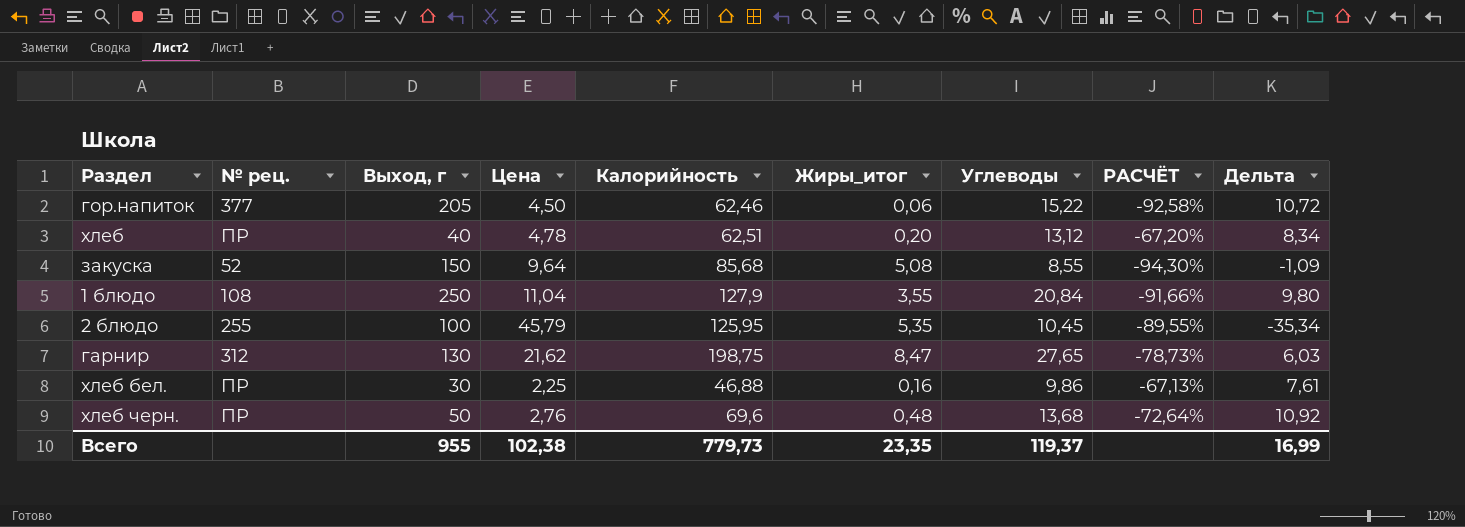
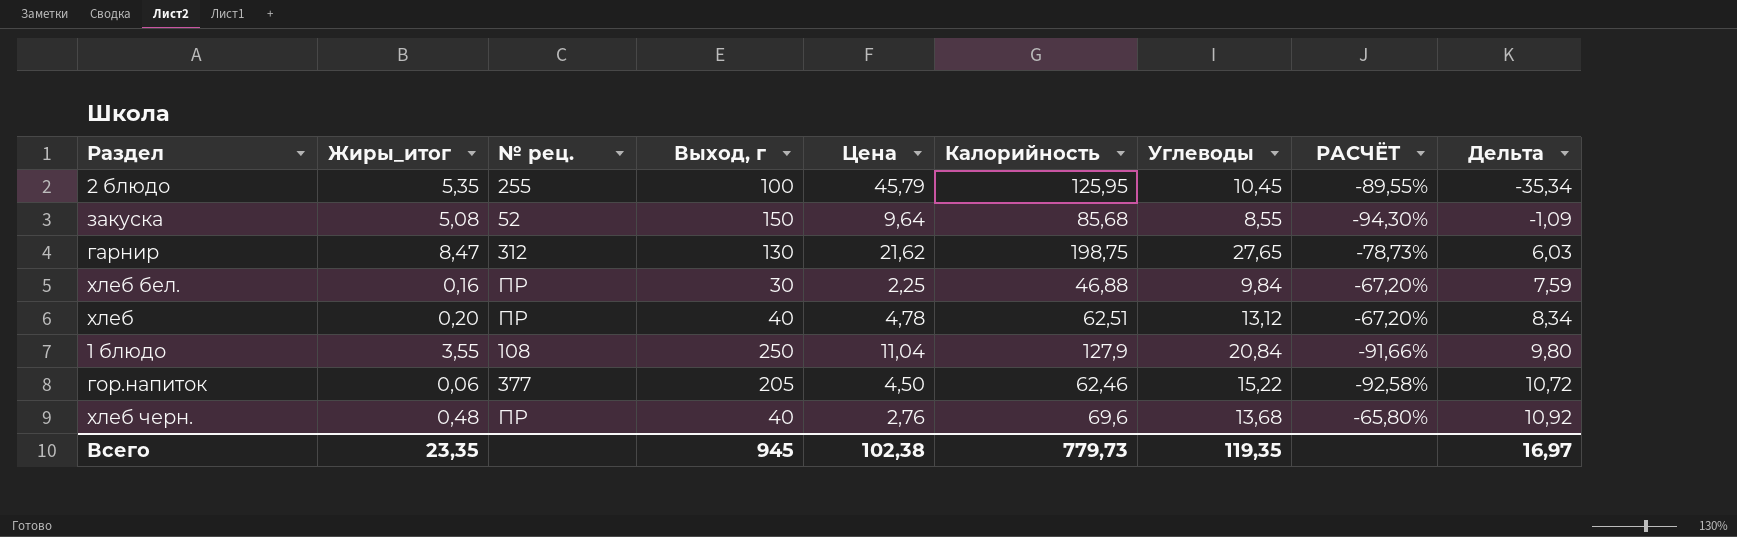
row order: none -> Дельта ascending
column Жиры_итог | position: 6 -> 2
хлеб бел. | Углеводы: 9,86 -> 9,84
хлеб бел. | РАСЧЁТ: -67,13% -> -67,20%
хлеб бел. | Дельта: 7,61 -> 7,59
хлеб черн. | Выход, г: 50 -> 40
хлеб черн. | РАСЧЁТ: -72,64% -> -65,80%
Всего | Выход, г: 955 -> 945
Всего | Углеводы: 119,37 -> 119,35
Всего | Дельта: 16,99 -> 16,97

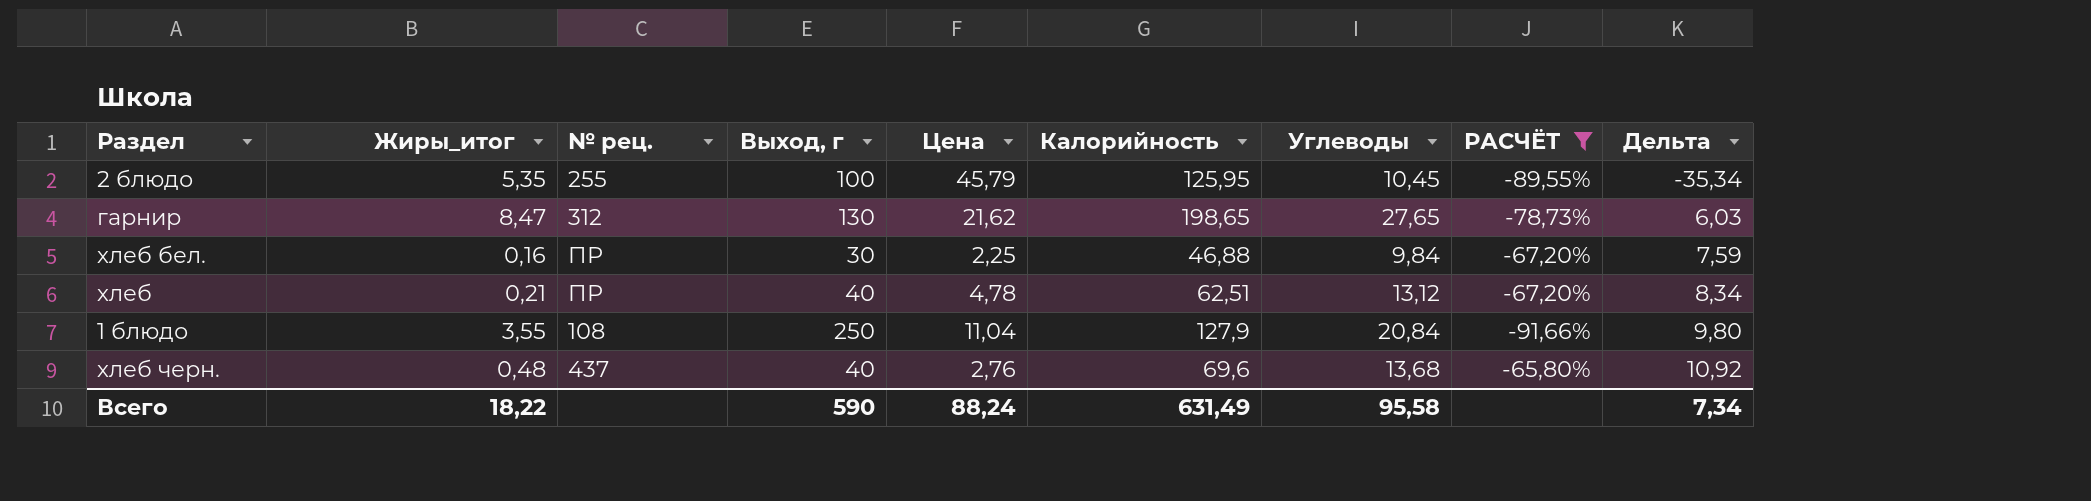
filter: none -> РАСЧЁТ >= -91,66%
гарнир | Калорийность: 198,75 -> 198,65
хлеб | Жиры_итог: 0,20 -> 0,21
хлеб черн. | № рец.: ПР -> 437
Всего | Жиры_итог: 23,35 -> 18,22
Всего | Выход, г: 945 -> 590
Всего | Цена: 102,38 -> 88,24
Всего | Калорийность: 779,73 -> 631,49
Всего | Углеводы: 119,35 -> 95,58
Всего | Дельта: 16,97 -> 7,34

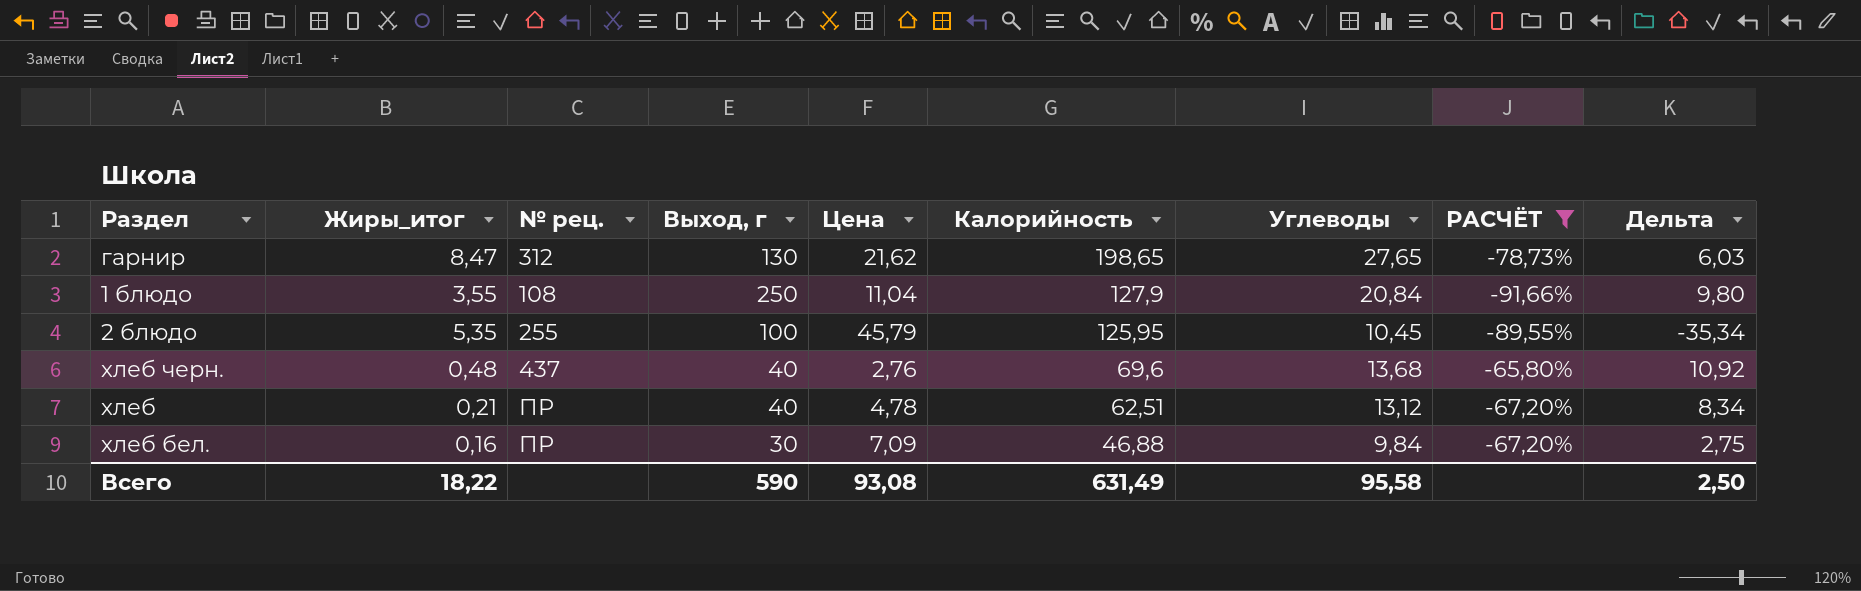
row order: Дельта ascending -> Калорийность descending
хлеб бел. | Цена: 2,25 -> 7,09
хлеб бел. | Дельта: 7,59 -> 2,75
Всего | Цена: 88,24 -> 93,08
Всего | Дельта: 7,34 -> 2,50

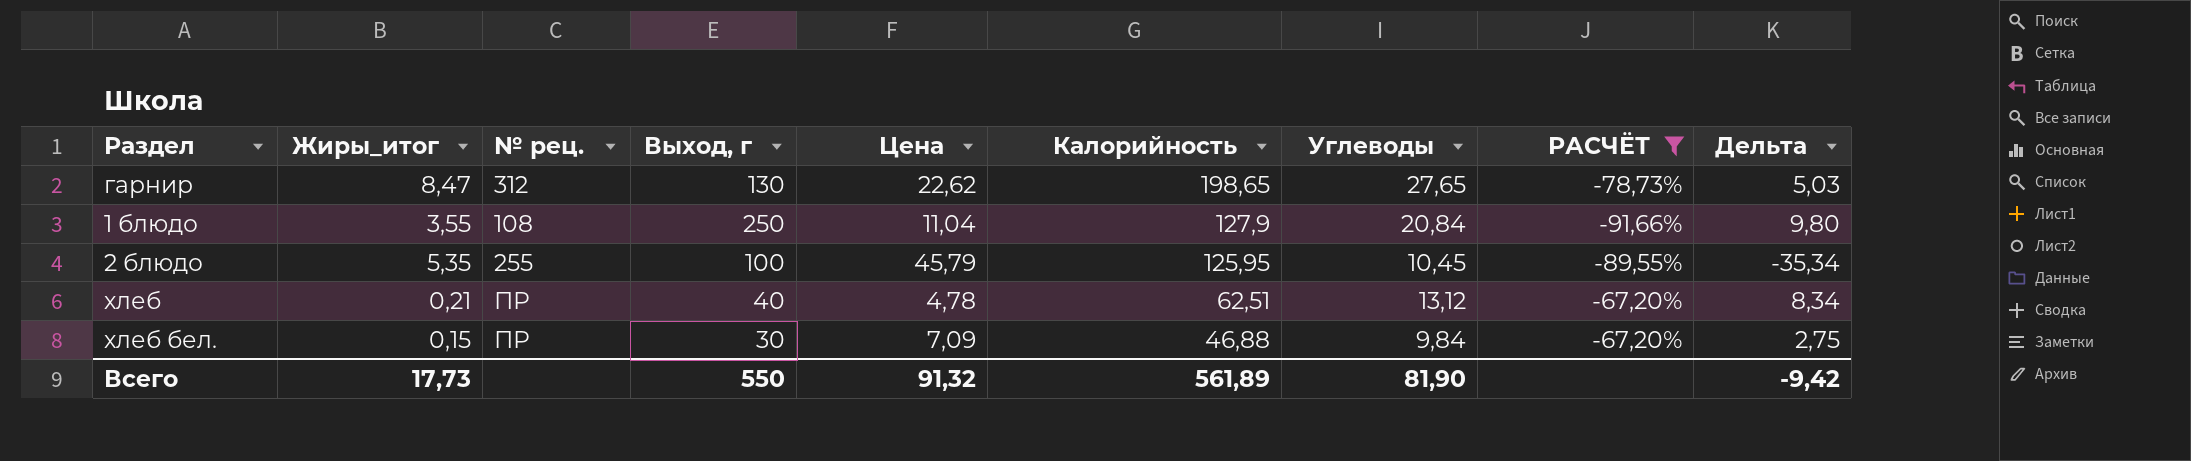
row хлеб черн.: 0,48 | 437 | 40 | 2,76 | 69,6 | 13,68 | -65,80% | 10,92 -> none
гарнир | Цена: 21,62 -> 22,62
гарнир | Дельта: 6,03 -> 5,03
хлеб бел. | Жиры_итог: 0,16 -> 0,15
Всего | Жиры_итог: 18,22 -> 17,73
Всего | Выход, г: 590 -> 550
Всего | Цена: 93,08 -> 91,32
Всего | Калорийность: 631,49 -> 561,89
Всего | Углеводы: 95,58 -> 81,90
Всего | Дельта: 2,50 -> -9,42

